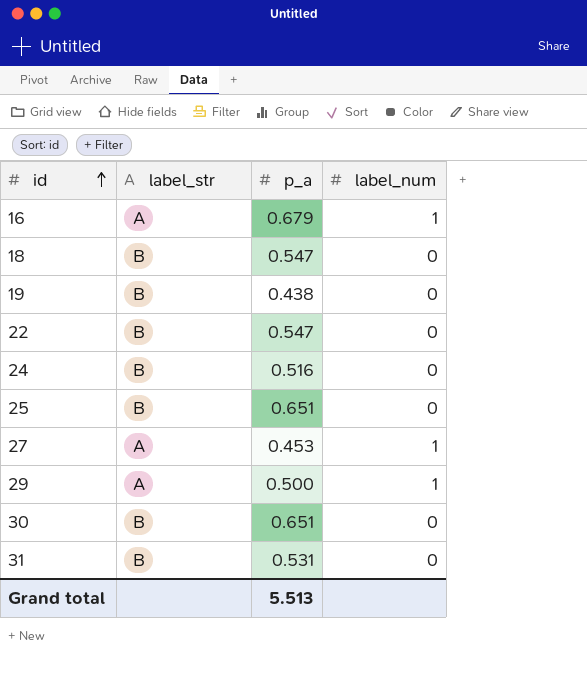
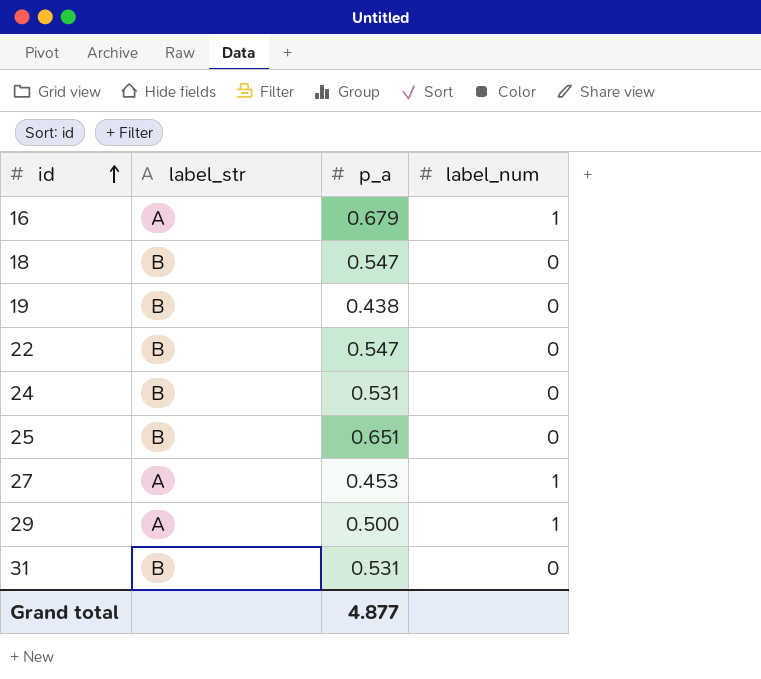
row 30: B | 0.651 | 0 -> none
24 | p_a: 0.516 -> 0.531
Grand total | p_a: 5.513 -> 4.877

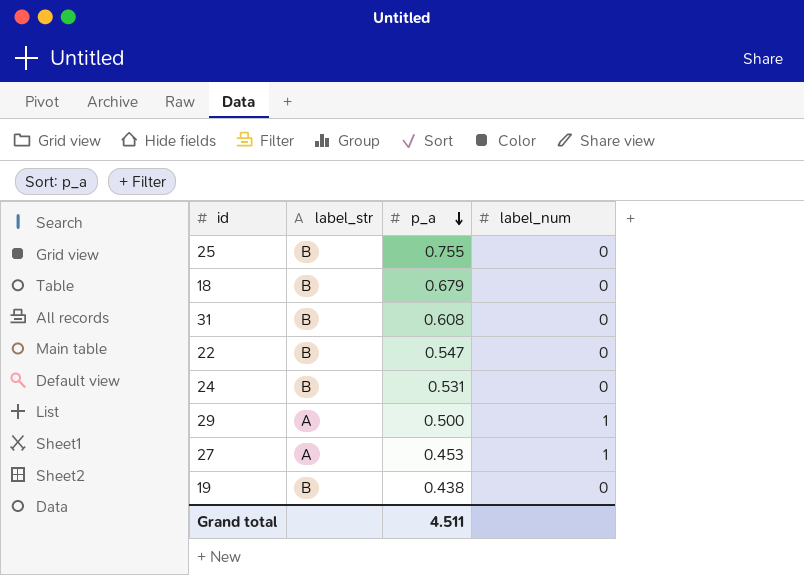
row order: id ascending -> p_a descending
row 16: A | 0.679 | 1 -> none
25 | p_a: 0.651 -> 0.755
18 | p_a: 0.547 -> 0.679
31 | p_a: 0.531 -> 0.608
Grand total | p_a: 4.877 -> 4.511

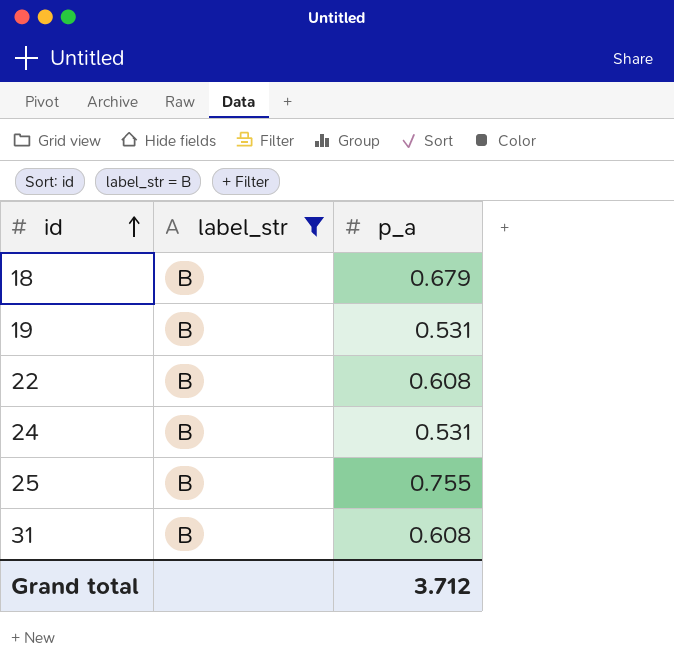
filter: none -> label_str = B
row order: p_a descending -> id ascending
column label_num | position: 4 -> none
19 | p_a: 0.438 -> 0.531
22 | p_a: 0.547 -> 0.608
Grand total | p_a: 4.511 -> 3.712

